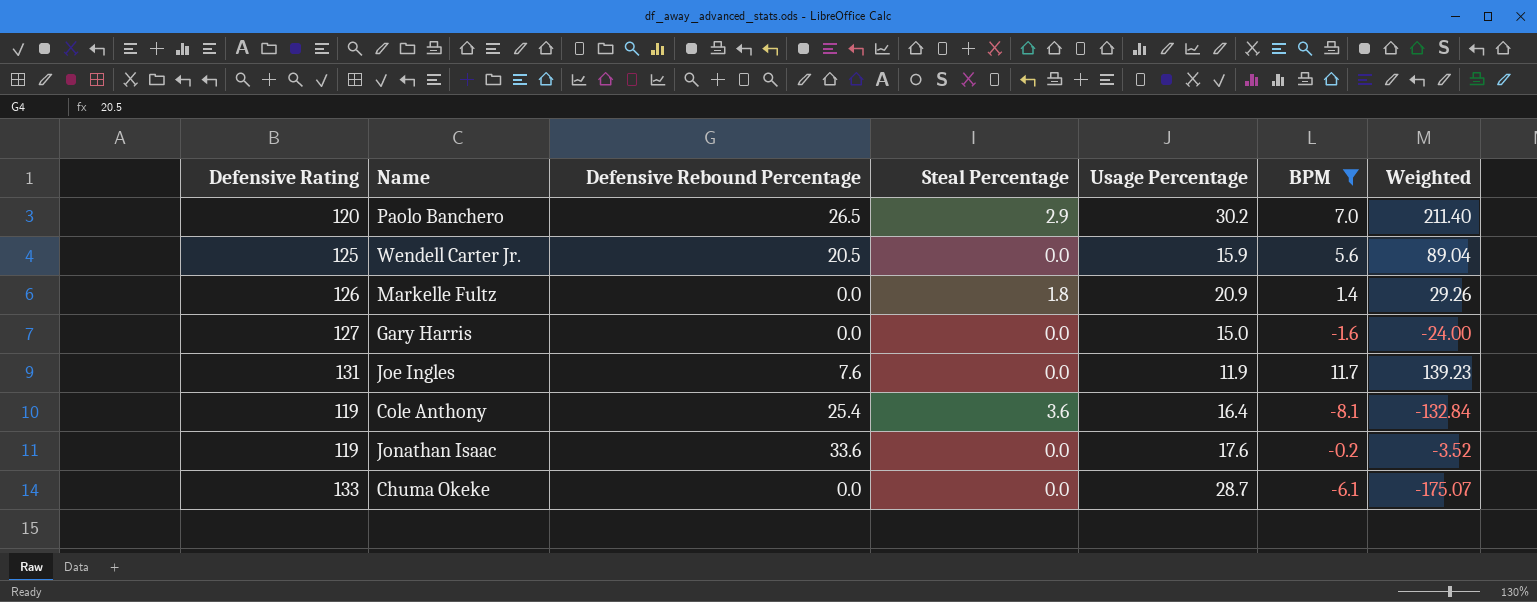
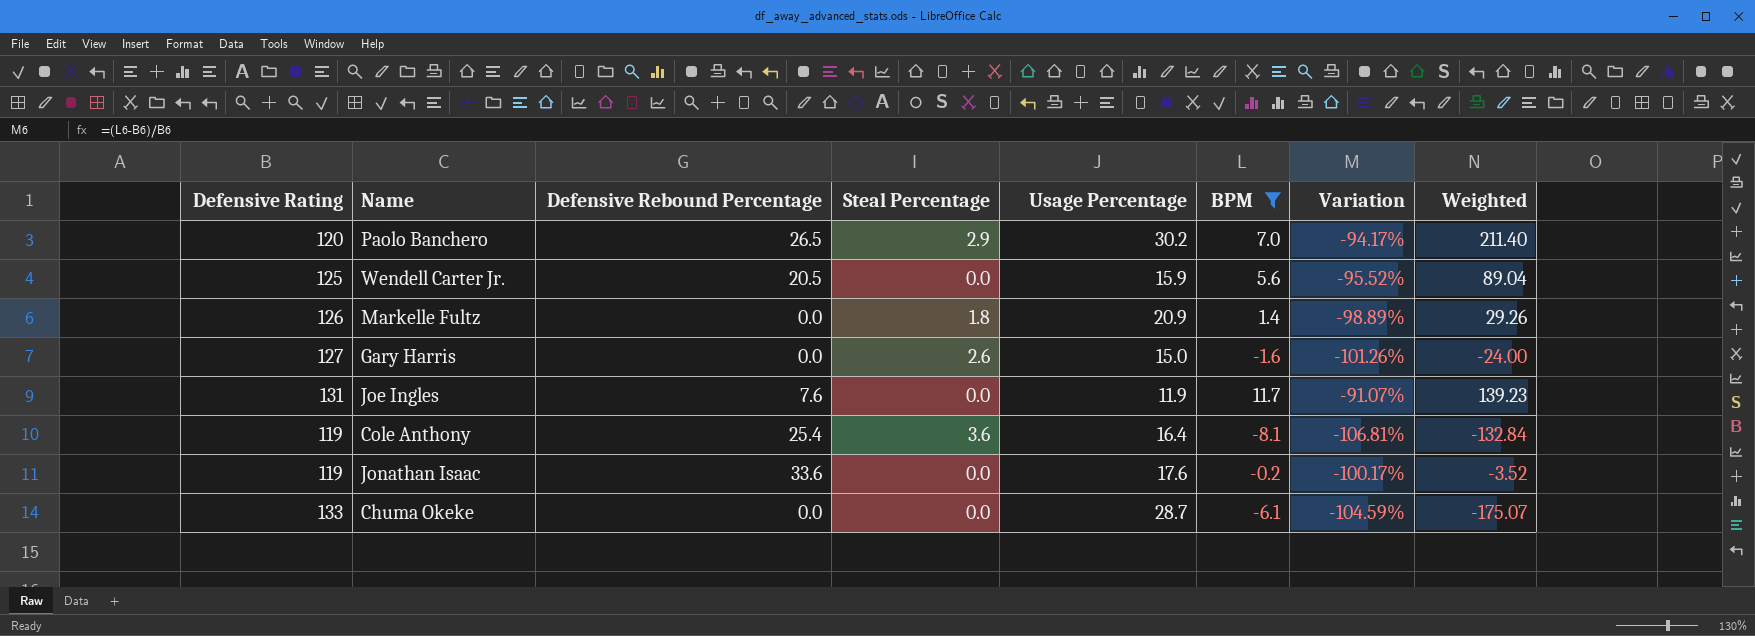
column Variation | formula: none -> ([BPM] - [Defensive Rating]) / [Defensive Rating]
Gary Harris | Steal Percentage: 0.0 -> 2.6

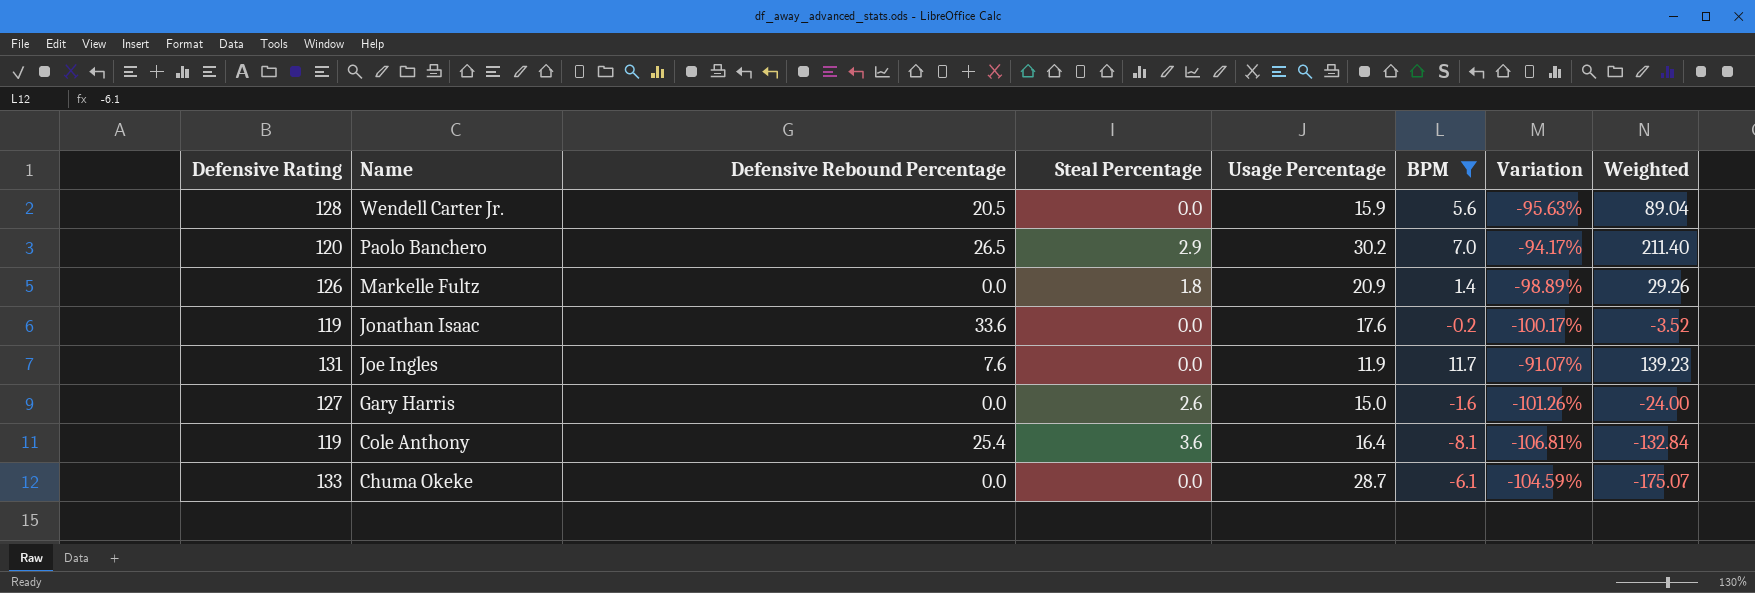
row order: none -> Name descending
Wendell Carter Jr. | Defensive Rating: 125 -> 128
Wendell Carter Jr. | Variation: -95.52% -> -95.63%

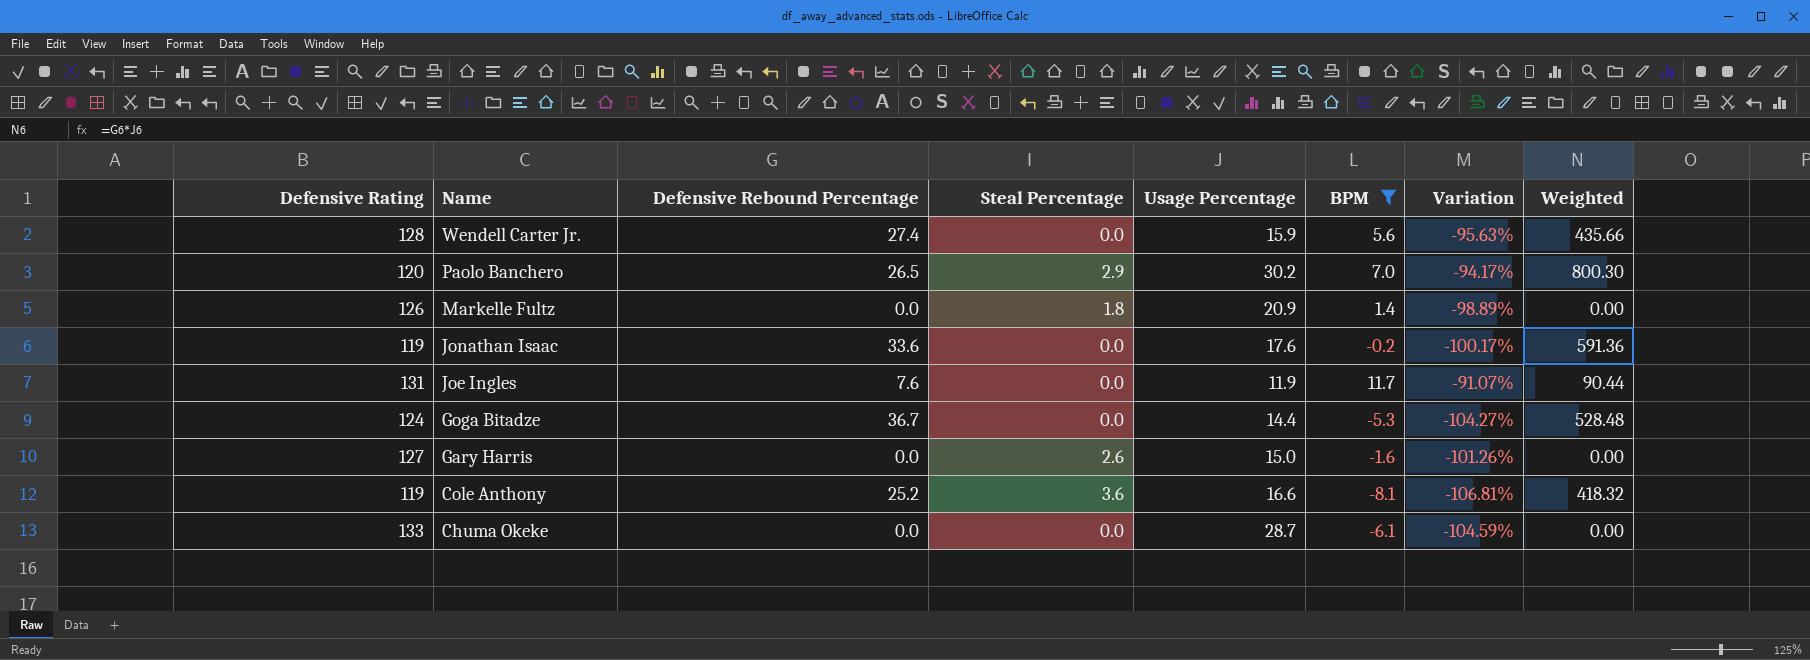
column Weighted | formula: [Usage Percentage] * [BPM] -> [Defensive Rebound Percentage] * [Usage Percentage]
Wendell Carter Jr. | Defensive Rebound Percentage: 20.5 -> 27.4
row Goga Bitadze: none -> 124 | 36.7 | 0.0 | 14.4 | -5.3 | -104.27% | 528.48
Cole Anthony | Defensive Rebound Percentage: 25.4 -> 25.2
Cole Anthony | Usage Percentage: 16.4 -> 16.6

